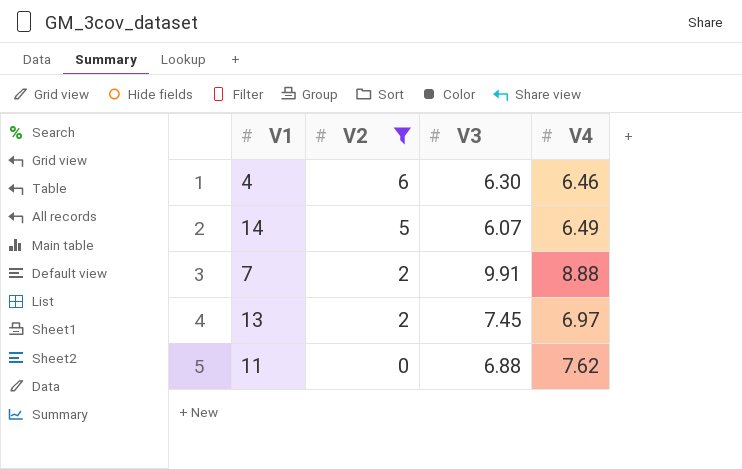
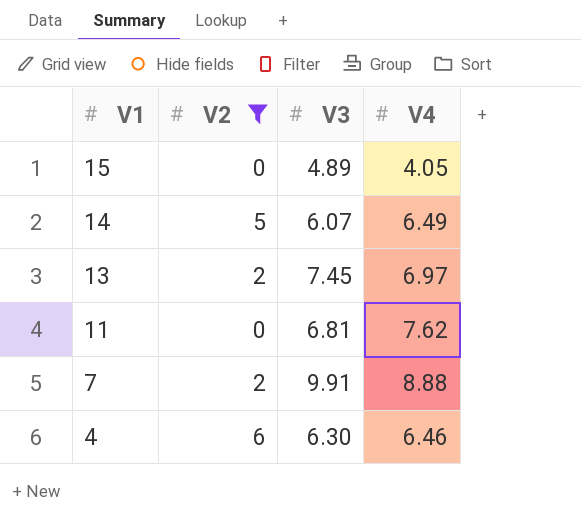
row order: V2 descending -> V1 descending
row 15: none -> 0 | 4.89 | 4.05
11 | V3: 6.88 -> 6.81

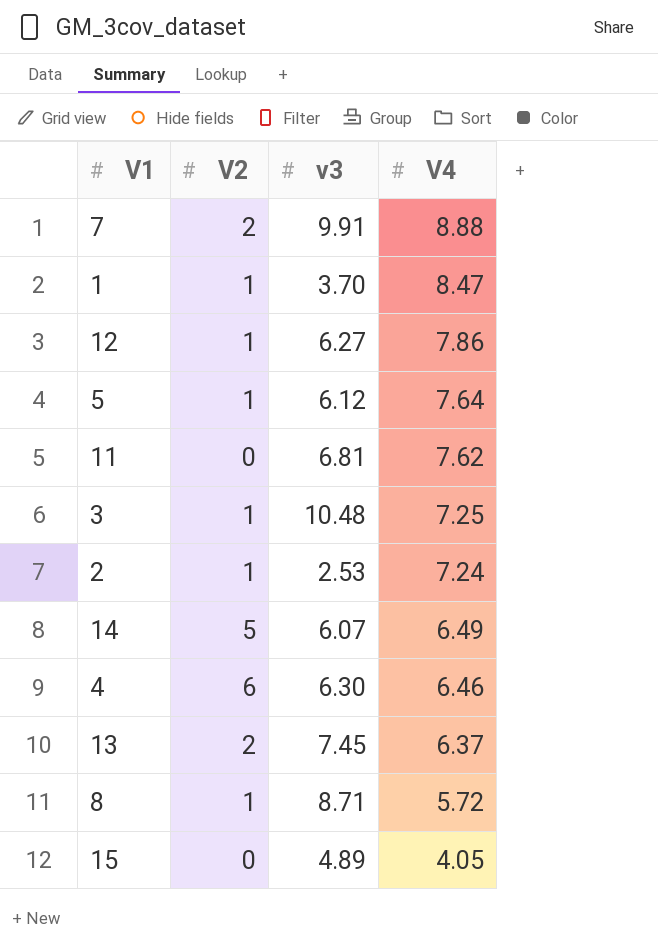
filter: V2 != 1 -> none
row order: V1 descending -> V4 descending
column name: V3 -> v3
13 | V4: 6.97 -> 6.37

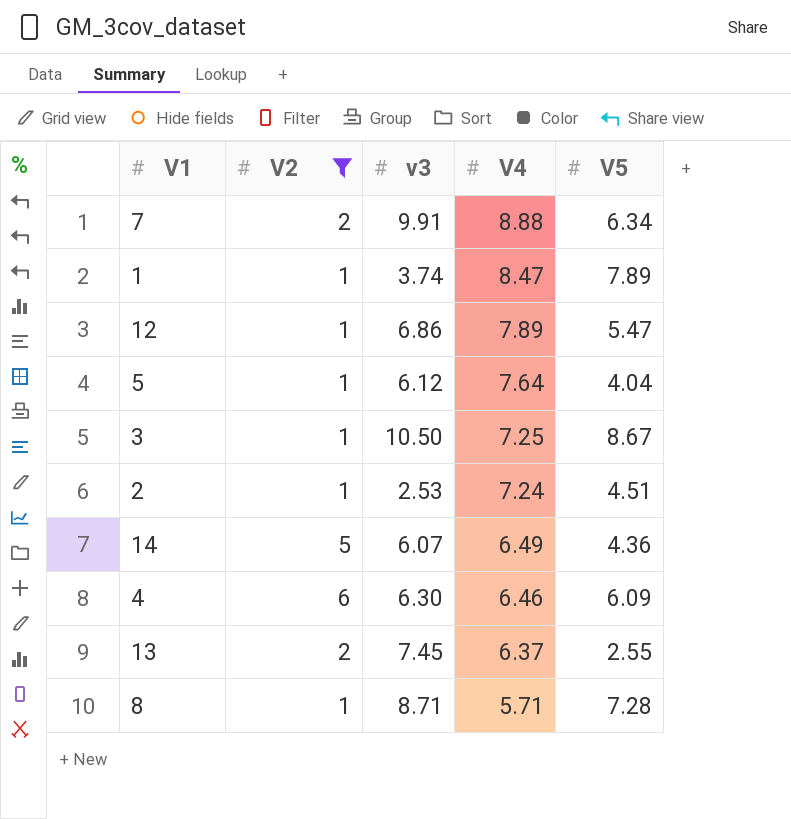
filter: none -> V2 != 0
column V5 | position: none -> 5
1 | v3: 3.70 -> 3.74
12 | v3: 6.27 -> 6.86
12 | V4: 7.86 -> 7.89
3 | v3: 10.48 -> 10.50
8 | V4: 5.72 -> 5.71

